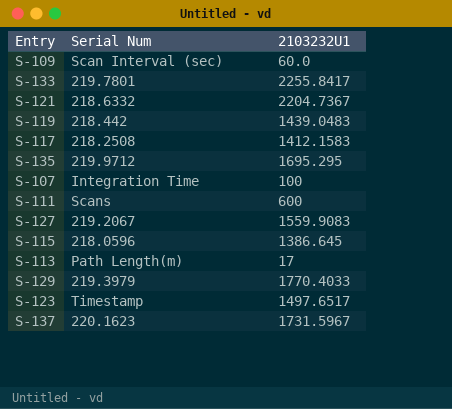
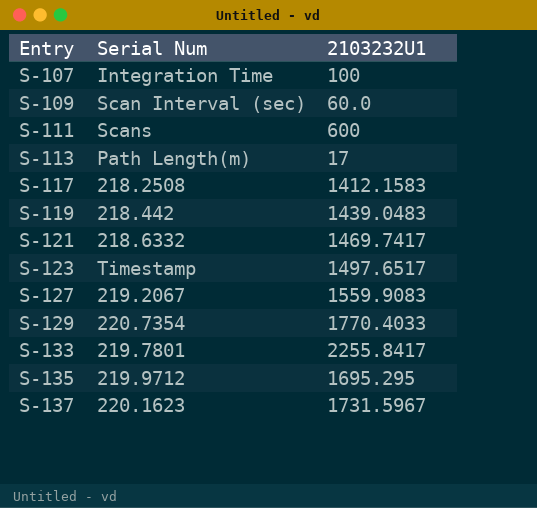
row order: none -> Entry ascending
row S-115: 218.0596 | 1386.645 -> none
S-121 | 2103232U1: 2204.7367 -> 1469.7417
S-129 | Serial Num: 219.3979 -> 220.7354

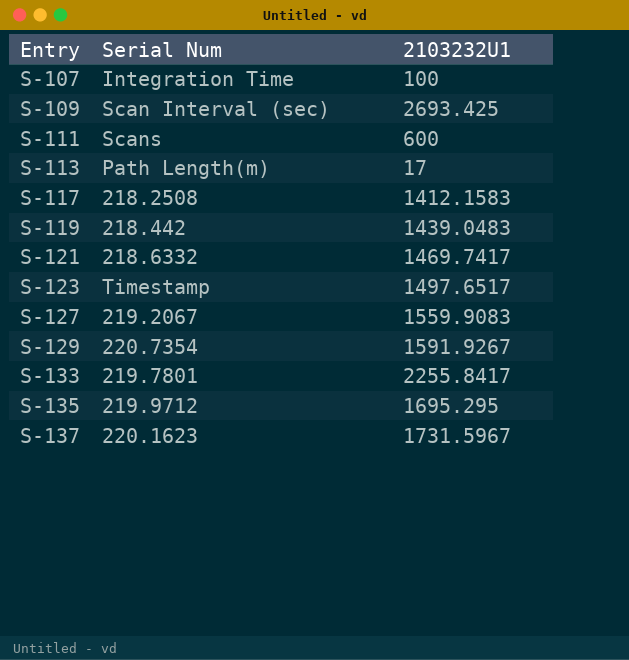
S-109 | 2103232U1: 60.0 -> 2693.425
S-129 | 2103232U1: 1770.4033 -> 1591.9267

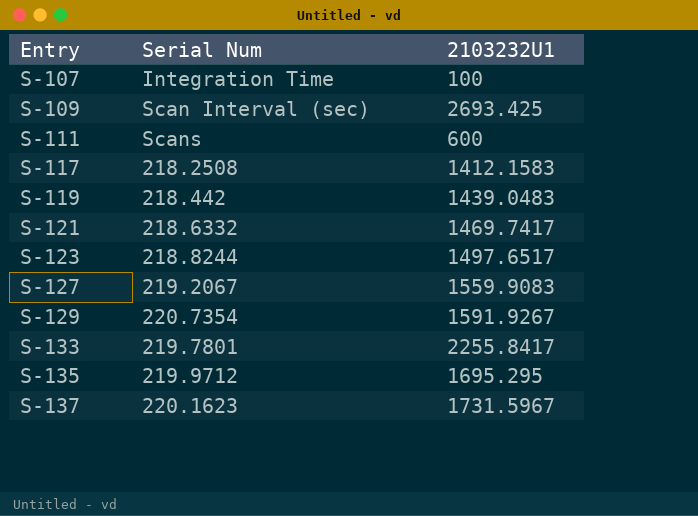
row S-113: Path Length(m) | 17 -> none
S-123 | Serial Num: Timestamp -> 218.8244

